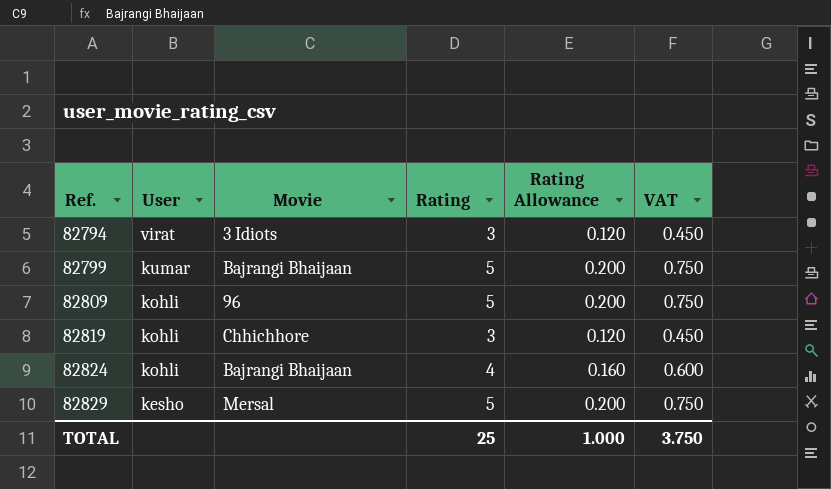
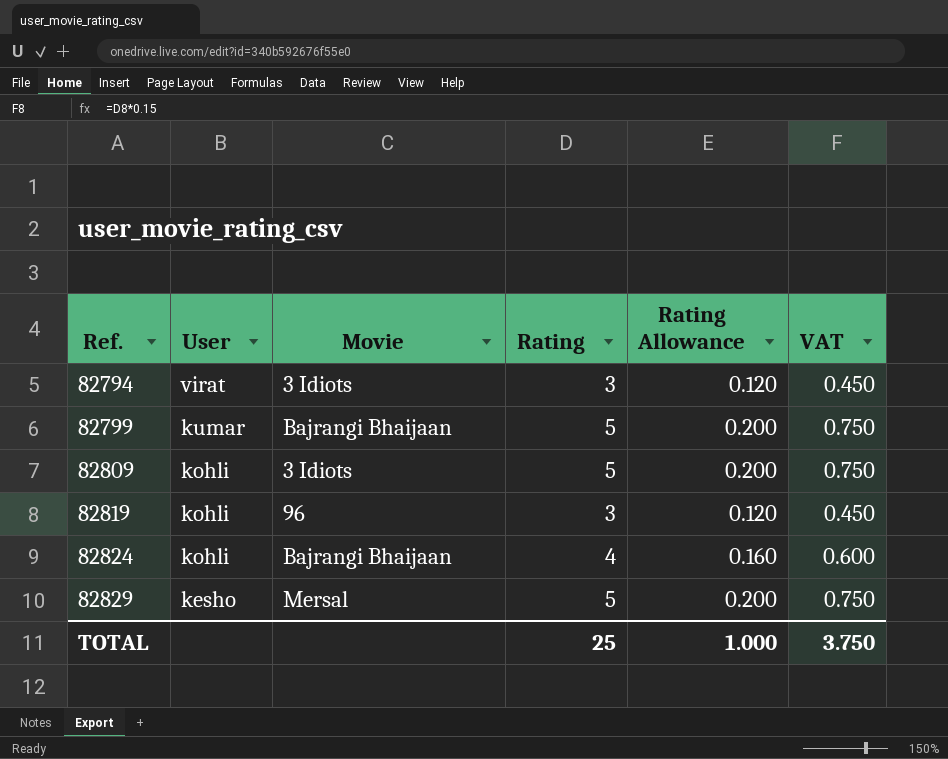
82809 | Movie: 96 -> 3 Idiots
82819 | Movie: Chhichhore -> 96

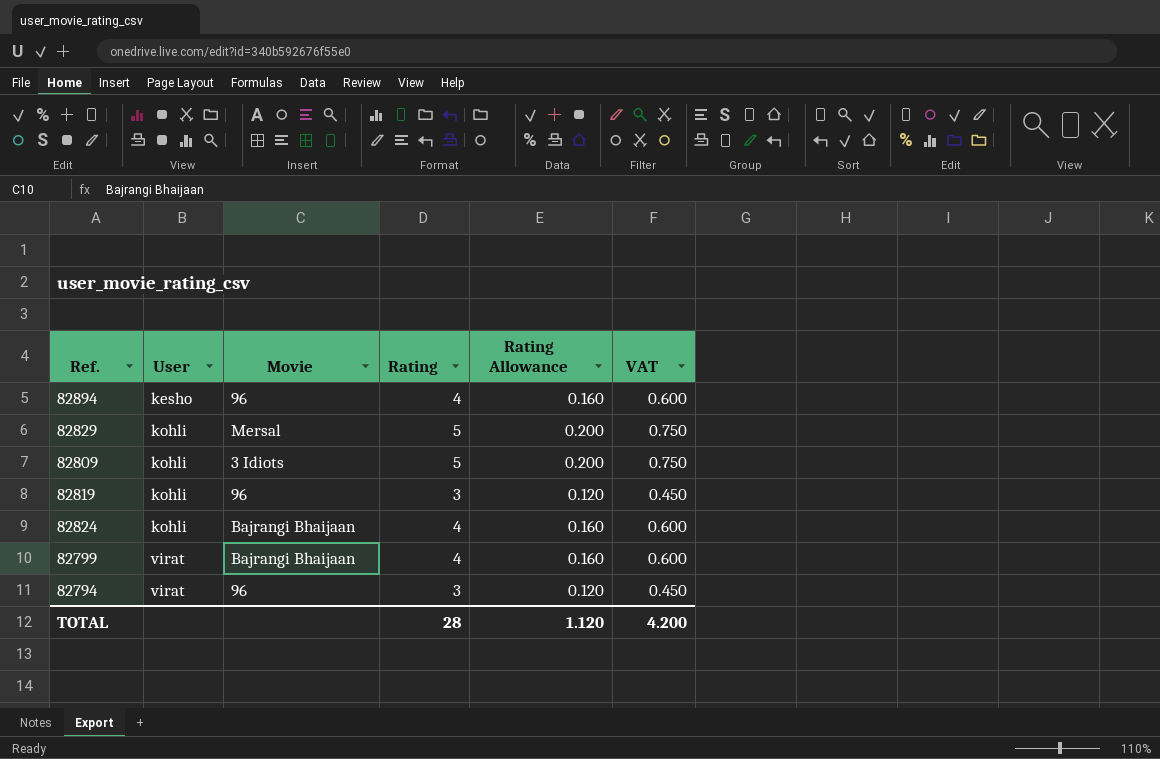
row order: Ref. ascending -> User ascending
row 82894: none -> kesho | 96 | 4 | 0.160 | 0.600
82829 | User: kesho -> kohli
82799 | User: kumar -> virat
82799 | Rating: 5 -> 4
82799 | Rating Allowance: 0.200 -> 0.160
82799 | VAT: 0.750 -> 0.600
82794 | Movie: 3 Idiots -> 96
TOTAL | Rating: 25 -> 28
TOTAL | Rating Allowance: 1.000 -> 1.120
TOTAL | VAT: 3.750 -> 4.200

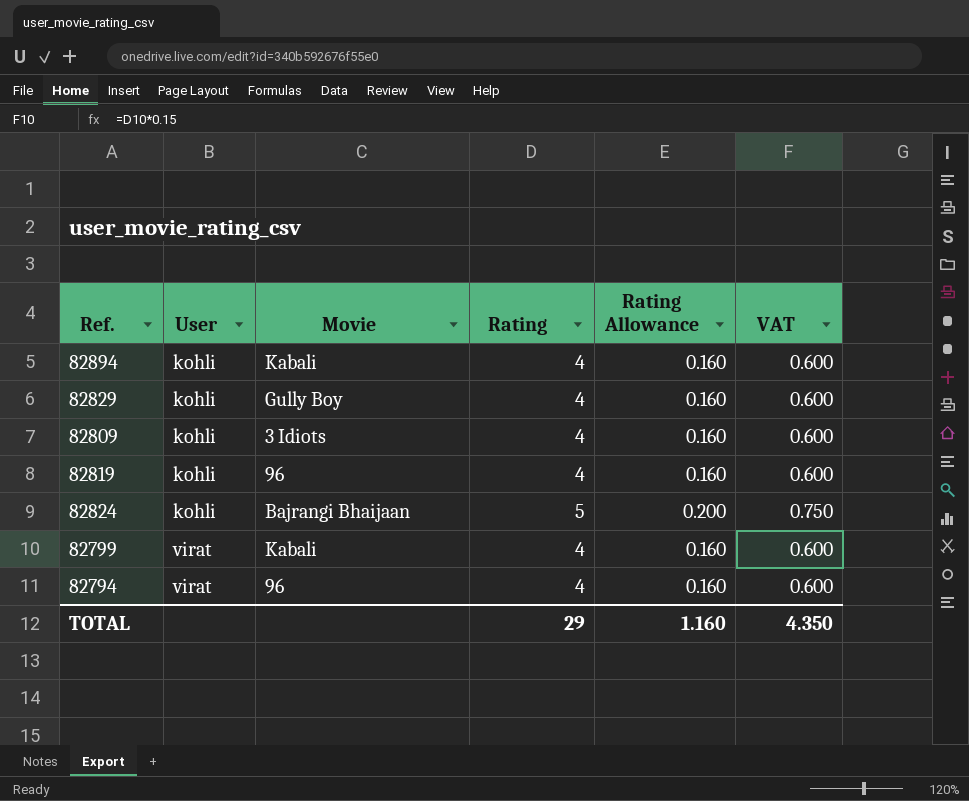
82894 | User: kesho -> kohli
82894 | Movie: 96 -> Kabali
82829 | Movie: Mersal -> Gully Boy
82829 | Rating: 5 -> 4
82829 | Rating Allowance: 0.200 -> 0.160
82829 | VAT: 0.750 -> 0.600
82809 | Rating: 5 -> 4
82809 | Rating Allowance: 0.200 -> 0.160
82809 | VAT: 0.750 -> 0.600
82819 | Rating: 3 -> 4
82819 | Rating Allowance: 0.120 -> 0.160
82819 | VAT: 0.450 -> 0.600
82824 | Rating: 4 -> 5
82824 | Rating Allowance: 0.160 -> 0.200
82824 | VAT: 0.600 -> 0.750
82799 | Movie: Bajrangi Bhaijaan -> Kabali
82794 | Rating: 3 -> 4
82794 | Rating Allowance: 0.120 -> 0.160
82794 | VAT: 0.450 -> 0.600
TOTAL | Rating: 28 -> 29
TOTAL | Rating Allowance: 1.120 -> 1.160
TOTAL | VAT: 4.200 -> 4.350

